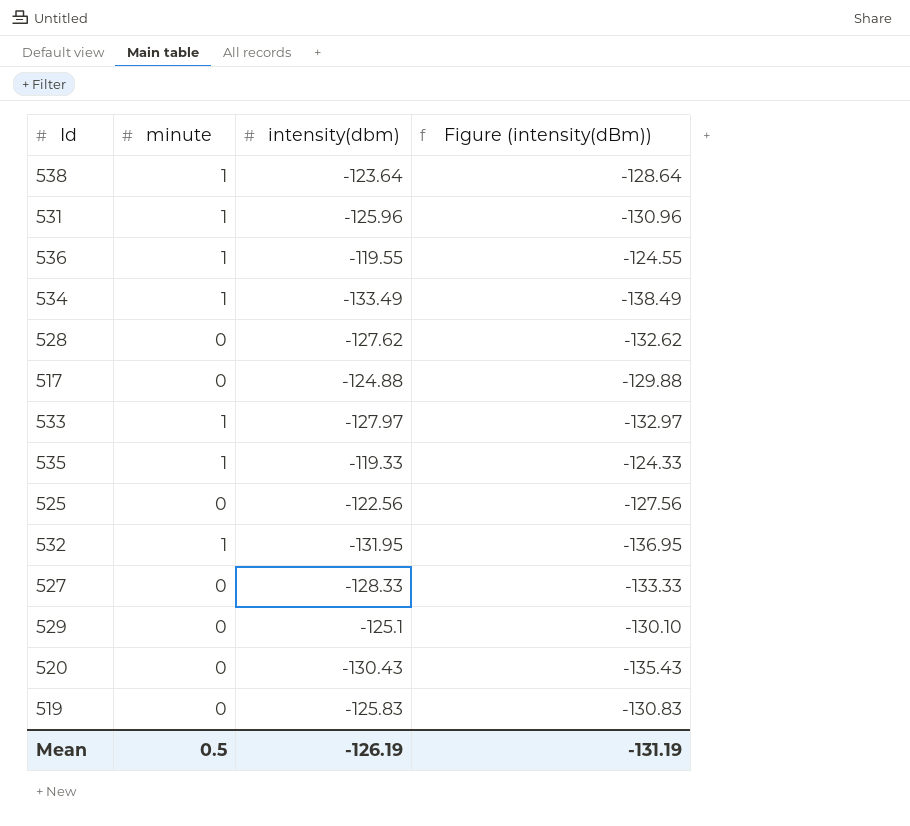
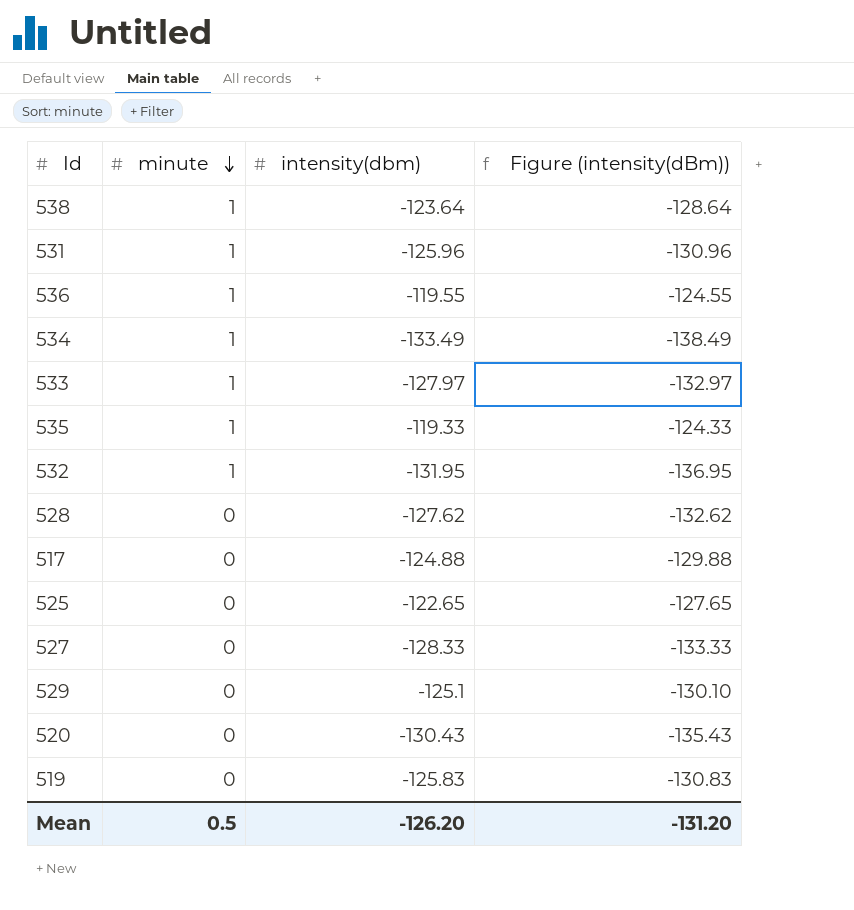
row order: none -> minute descending
525 | intensity(dbm): -122.56 -> -122.65
525 | Figure (intensity(dBm)): -127.56 -> -127.65
Mean | intensity(dbm): -126.19 -> -126.20
Mean | Figure (intensity(dBm)): -131.19 -> -131.20

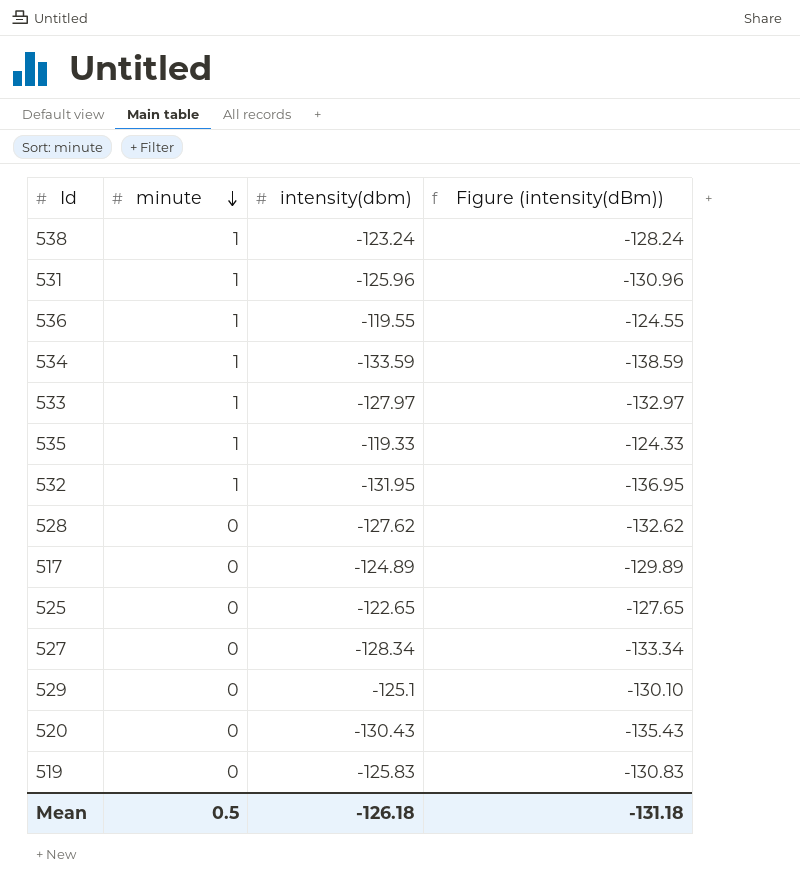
538 | intensity(dbm): -123.64 -> -123.24
538 | Figure (intensity(dBm)): -128.64 -> -128.24
534 | intensity(dbm): -133.49 -> -133.59
534 | Figure (intensity(dBm)): -138.49 -> -138.59
517 | intensity(dbm): -124.88 -> -124.89
517 | Figure (intensity(dBm)): -129.88 -> -129.89
527 | intensity(dbm): -128.33 -> -128.34
527 | Figure (intensity(dBm)): -133.33 -> -133.34
Mean | intensity(dbm): -126.20 -> -126.18
Mean | Figure (intensity(dBm)): -131.20 -> -131.18

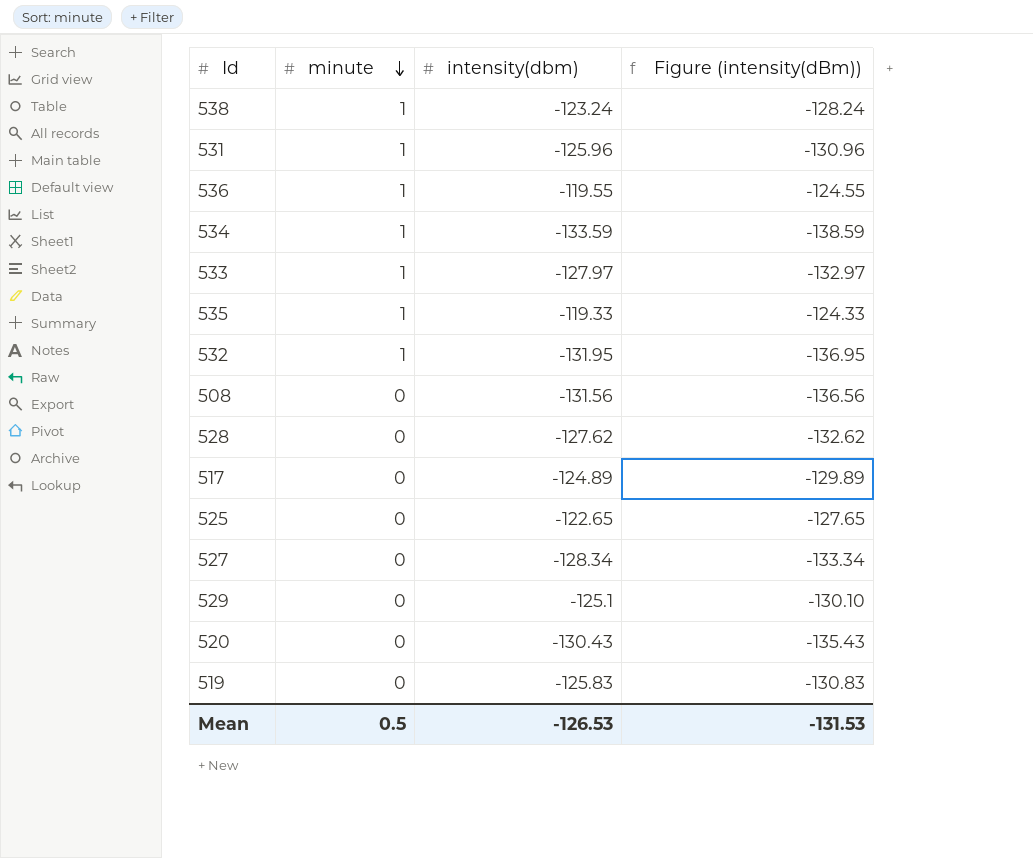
row 508: none -> 0 | -131.56 | -136.56
Mean | intensity(dbm): -126.18 -> -126.53
Mean | Figure (intensity(dBm)): -131.18 -> -131.53

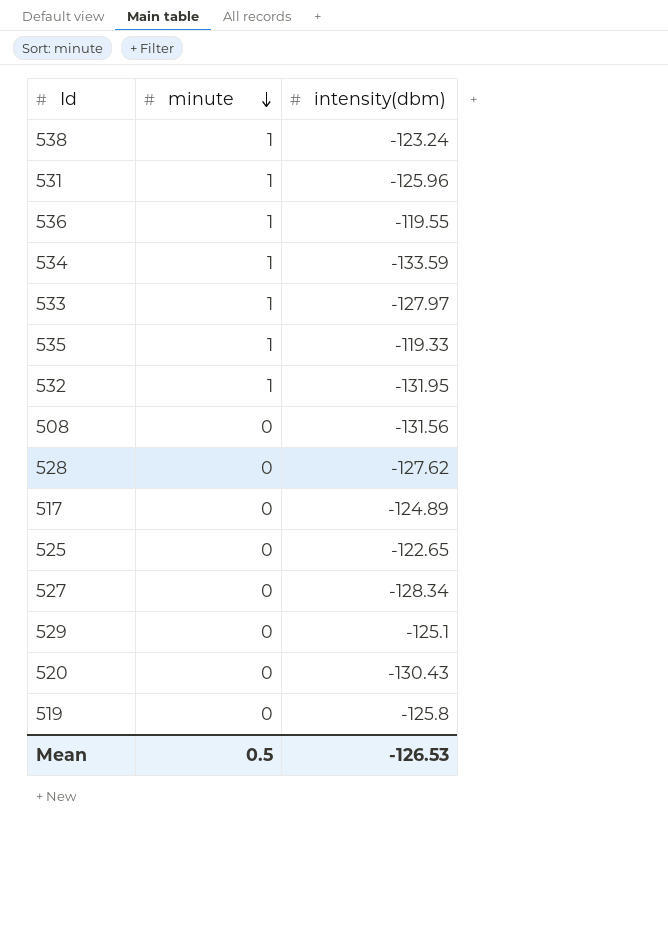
column Figure (intensity(dBm)) | formula: [intensity(dbm)] - 5 -> none
519 | intensity(dbm): -125.83 -> -125.8

